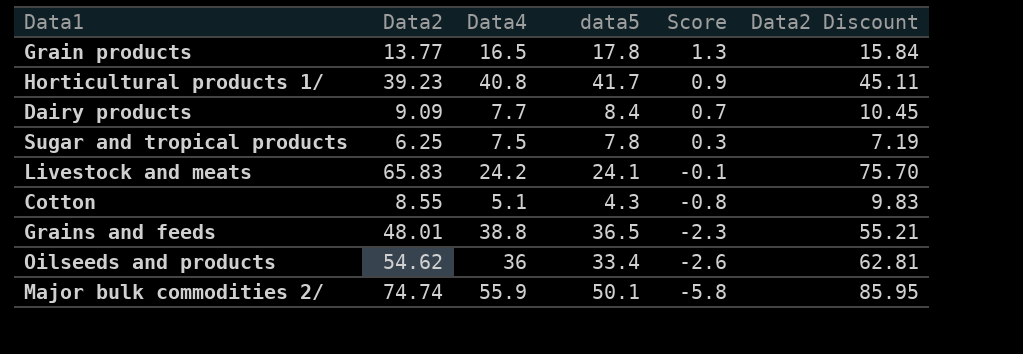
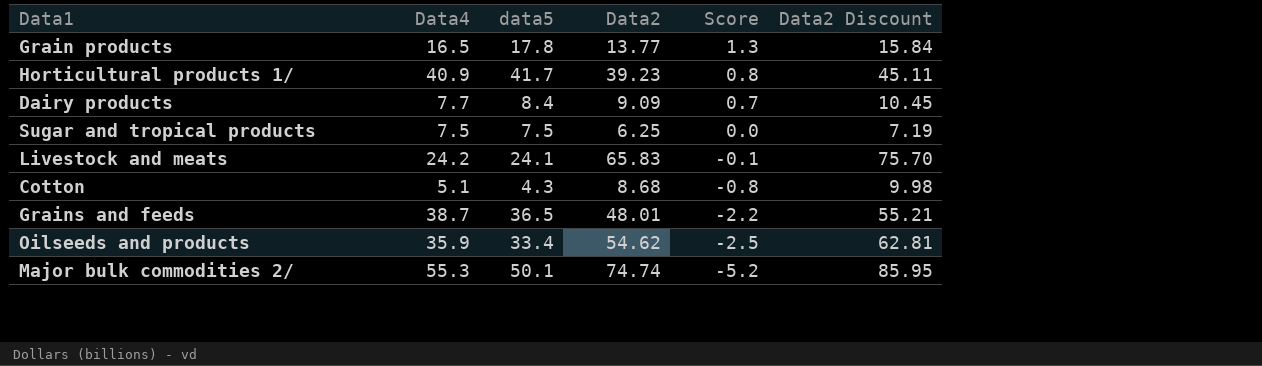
column Data2 | position: 2 -> 4
Horticultural products 1/ | Data4: 40.8 -> 40.9
Horticultural products 1/ | Score: 0.9 -> 0.8
Sugar and tropical products | data5: 7.8 -> 7.5
Sugar and tropical products | Score: 0.3 -> 0.0
Cotton | Data2: 8.55 -> 8.68
Cotton | Data2 Discount: 9.83 -> 9.98
Grains and feeds | Data4: 38.8 -> 38.7
Grains and feeds | Score: -2.3 -> -2.2
Oilseeds and products | Data4: 36 -> 35.9
Oilseeds and products | Score: -2.6 -> -2.5
Major bulk commodities 2/ | Data4: 55.9 -> 55.3
Major bulk commodities 2/ | Score: -5.8 -> -5.2

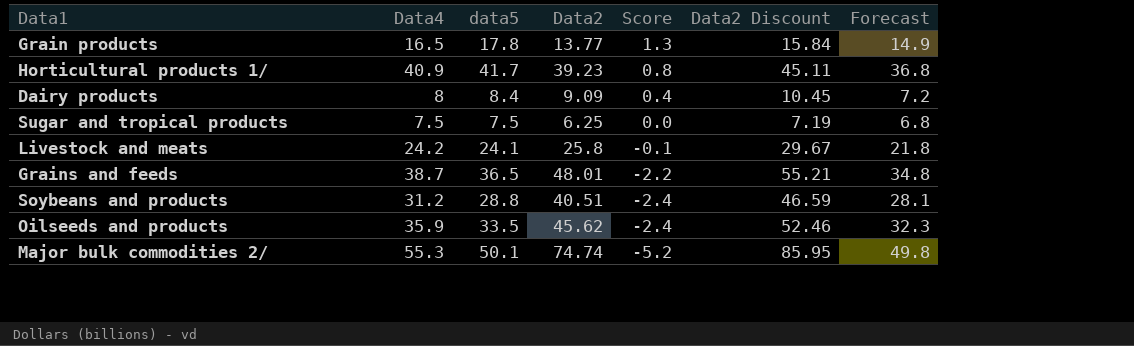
column Forecast | formula: none -> [Data4] * 0.9
row Cotton: 5.1 | 4.3 | 8.68 | -0.8 | 9.98 -> none
Dairy products | Data4: 7.7 -> 8
Dairy products | Score: 0.7 -> 0.4
Livestock and meats | Data2: 65.83 -> 25.8
Livestock and meats | Data2 Discount: 75.70 -> 29.67
row Soybeans and products: none -> 31.2 | 28.8 | 40.51 | -2.4 | 46.59 | 28.1
Oilseeds and products | data5: 33.4 -> 33.5
Oilseeds and products | Data2: 54.62 -> 45.62
Oilseeds and products | Score: -2.5 -> -2.4
Oilseeds and products | Data2 Discount: 62.81 -> 52.46

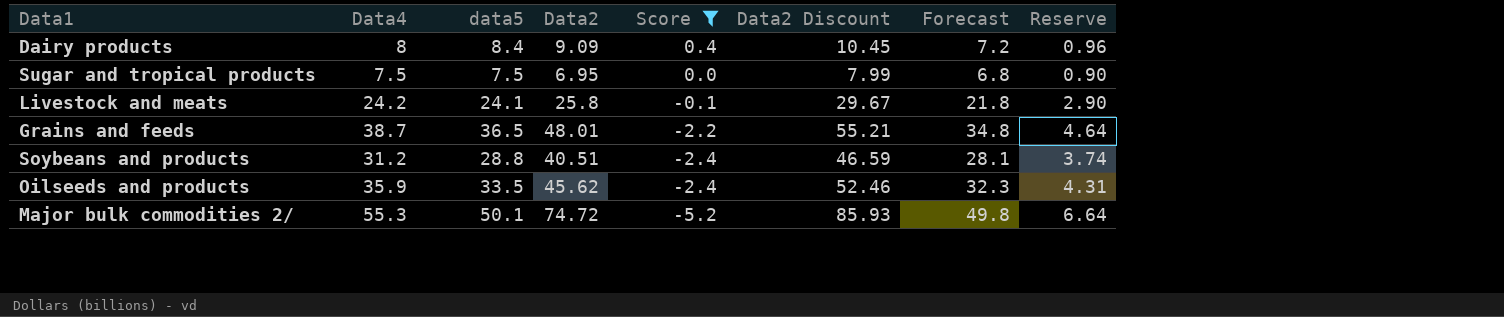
filter: none -> Score <= 0.4
column Reserve | formula: none -> [Data4] * 0.12
Sugar and tropical products | Data2: 6.25 -> 6.95
Sugar and tropical products | Data2 Discount: 7.19 -> 7.99
Major bulk commodities 2/ | Data2: 74.74 -> 74.72
Major bulk commodities 2/ | Data2 Discount: 85.95 -> 85.93

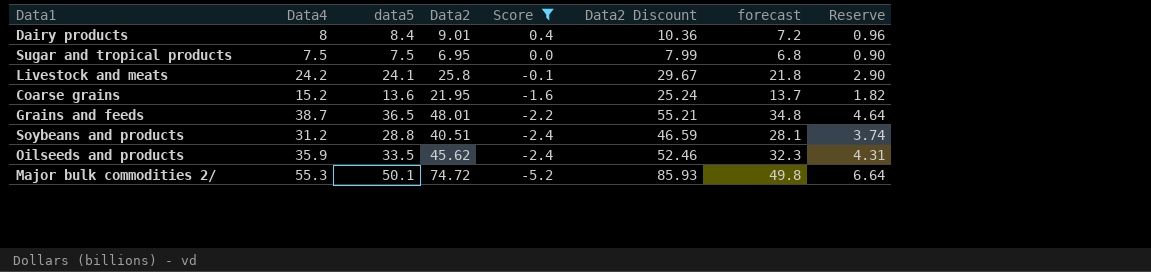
column name: Forecast -> forecast
Dairy products | Data2: 9.09 -> 9.01
Dairy products | Data2 Discount: 10.45 -> 10.36
row Coarse grains: none -> 15.2 | 13.6 | 21.95 | -1.6 | 25.24 | 13.7 | 1.82

